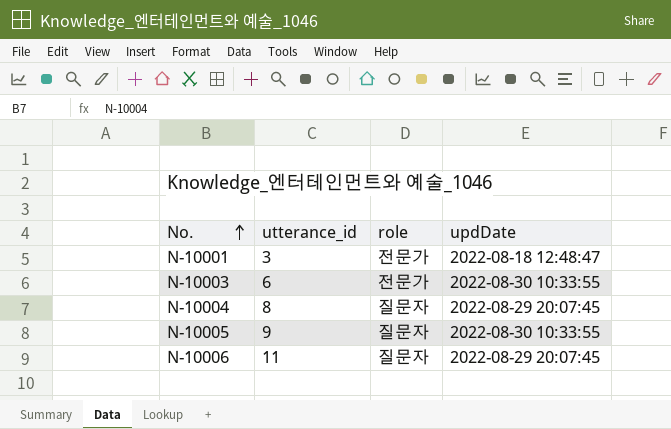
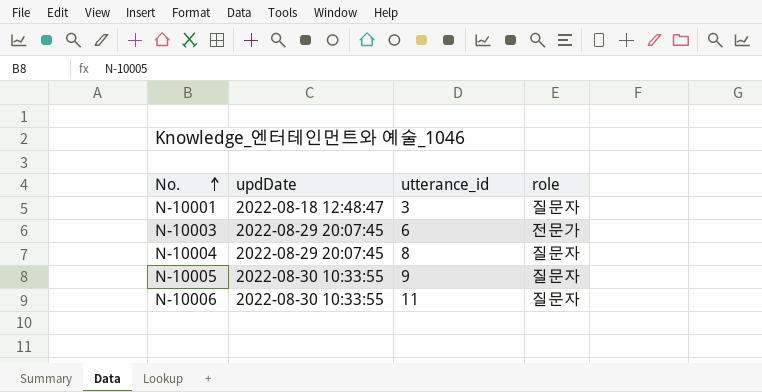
column updDate | position: 4 -> 2
N-10001 | role: 전문가 -> 질문자
N-10003 | updDate: 2022-08-30 10:33:55 -> 2022-08-29 20:07:45
N-10006 | updDate: 2022-08-29 20:07:45 -> 2022-08-30 10:33:55

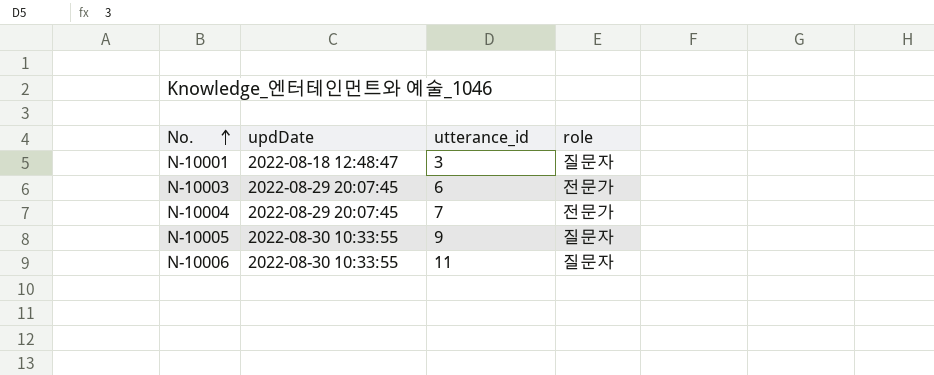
N-10004 | utterance_id: 8 -> 7
N-10004 | role: 질문자 -> 전문가

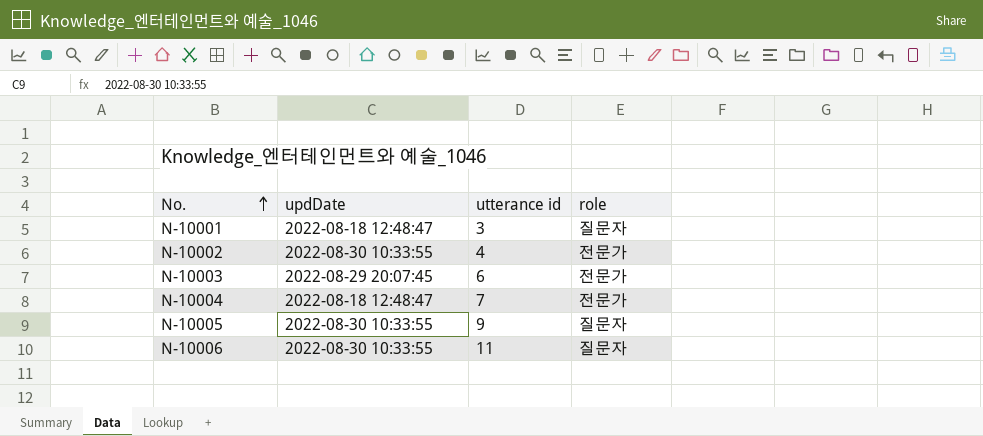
column name: utterance_id -> utterance id
row N-10002: none -> 2022-08-30 10:33:55 | 4 | 전문가
N-10004 | updDate: 2022-08-29 20:07:45 -> 2022-08-18 12:48:47

